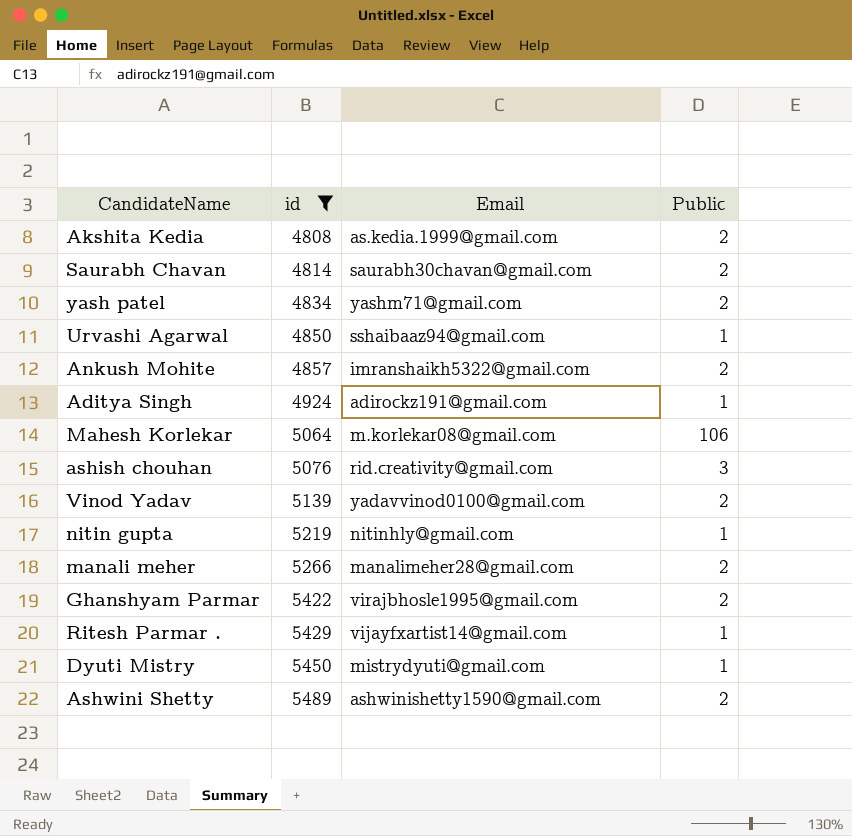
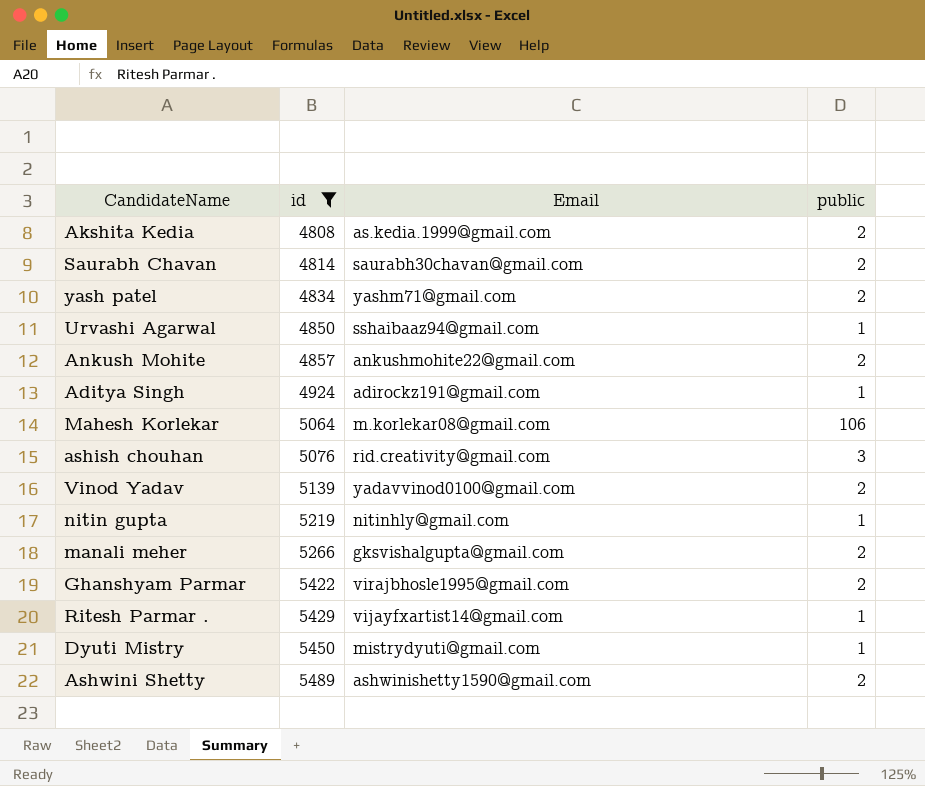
column name: Public -> public
Ankush Mohite | Email: imranshaikh5322@gmail.com -> ankushmohite22@gmail.com
manali meher | Email: manalimeher28@gmail.com -> gksvishalgupta@gmail.com

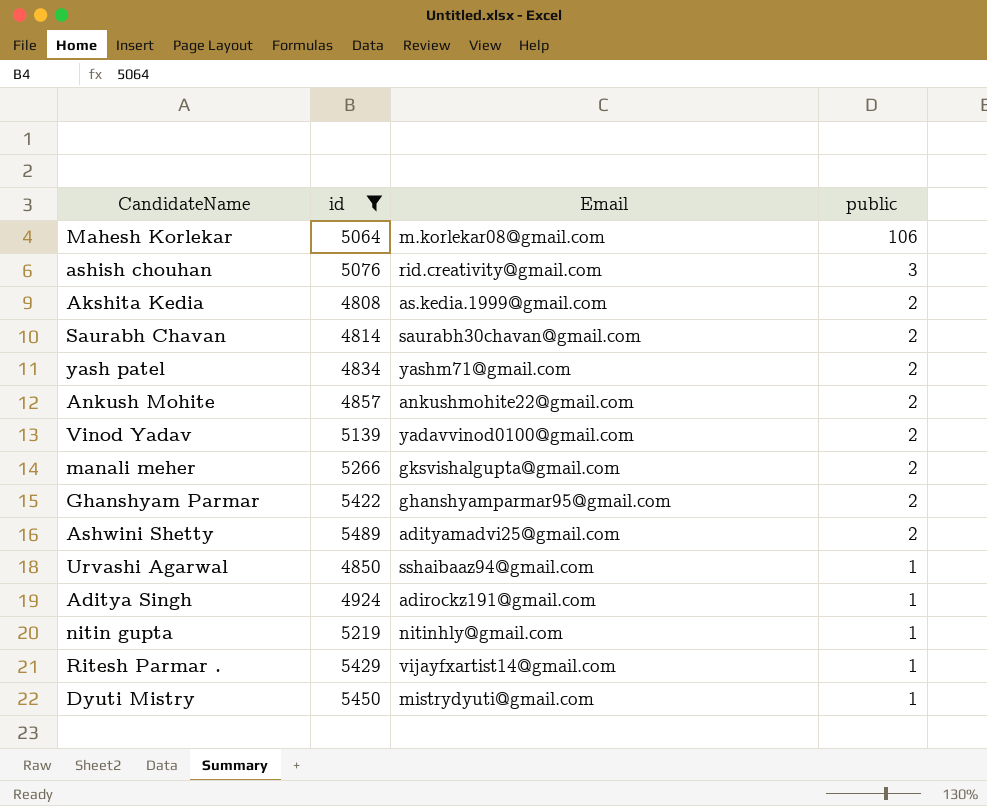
row order: id ascending -> public descending
Ghanshyam Parmar | Email: virajbhosle1995@gmail.com -> ghanshyamparmar95@gmail.com
Ashwini Shetty | Email: ashwinishetty1590@gmail.com -> adityamadvi25@gmail.com

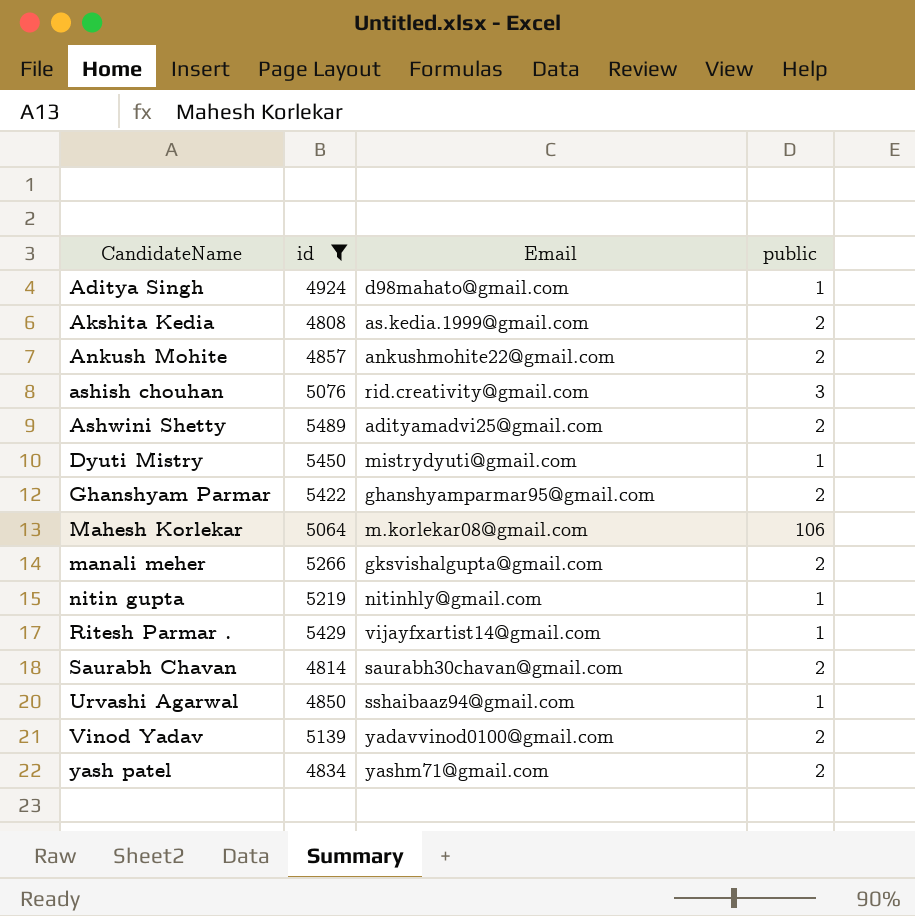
row order: public descending -> CandidateName ascending
Aditya Singh | Email: adirockz191@gmail.com -> d98mahato@gmail.com

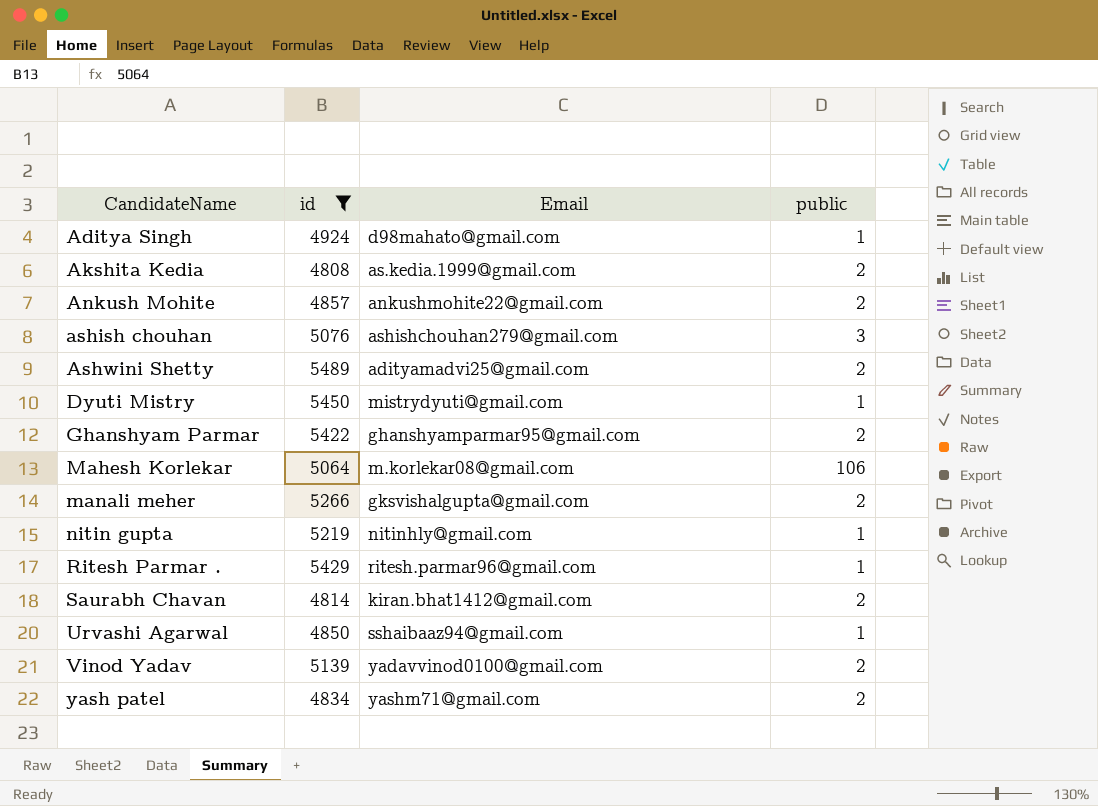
ashish chouhan | Email: rid.creativity@gmail.com -> ashishchouhan279@gmail.com
Ritesh Parmar . | Email: vijayfxartist14@gmail.com -> ritesh.parmar96@gmail.com
Saurabh Chavan | Email: saurabh30chavan@gmail.com -> kiran.bhat1412@gmail.com

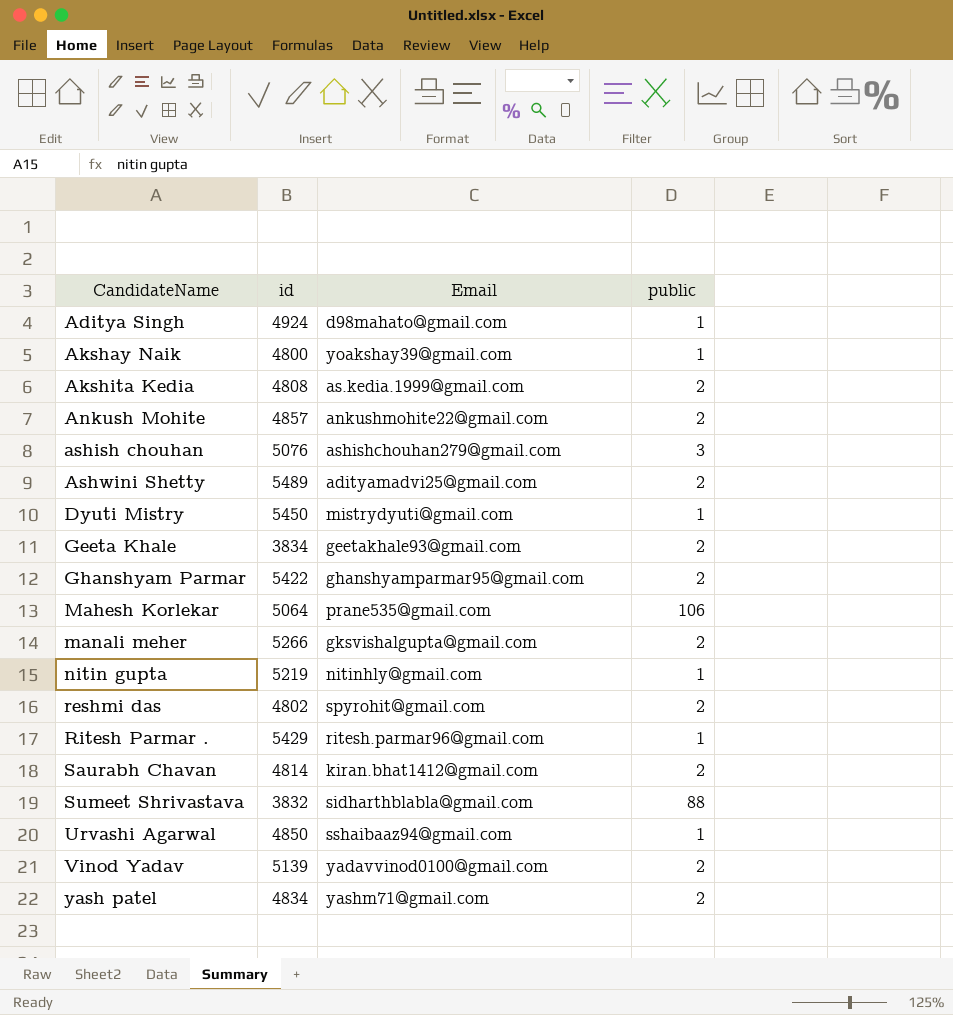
filter: id >= 4808 -> none
Mahesh Korlekar | Email: m.korlekar08@gmail.com -> prane535@gmail.com

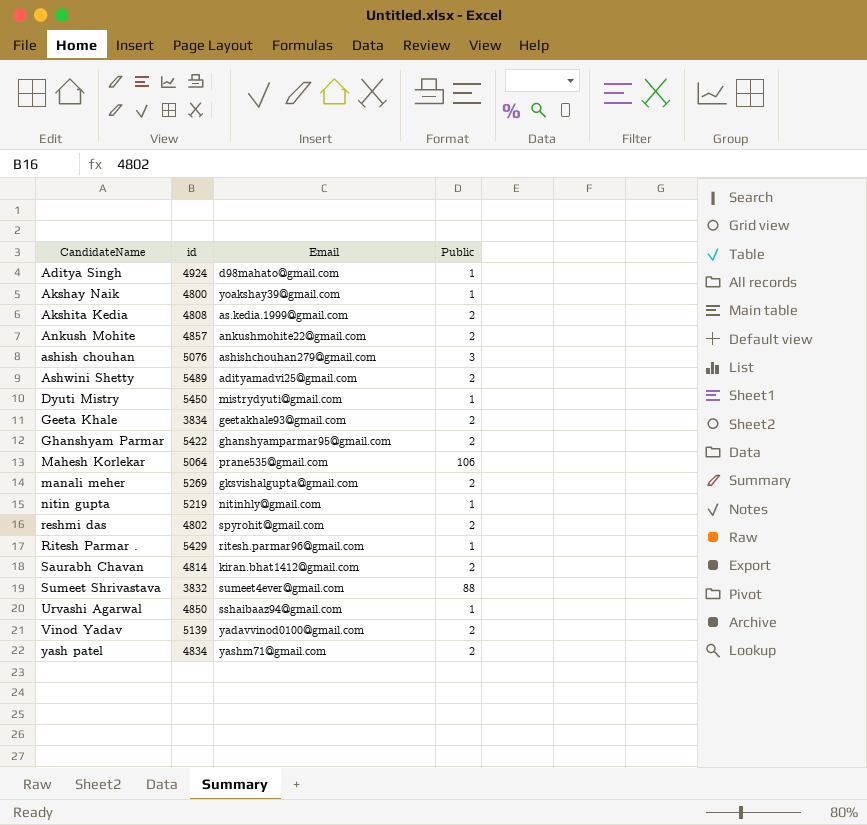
column name: public -> Public
manali meher | id: 5266 -> 5269
Sumeet Shrivastava | Email: sidharthblabla@gmail.com -> sumeet4ever@gmail.com

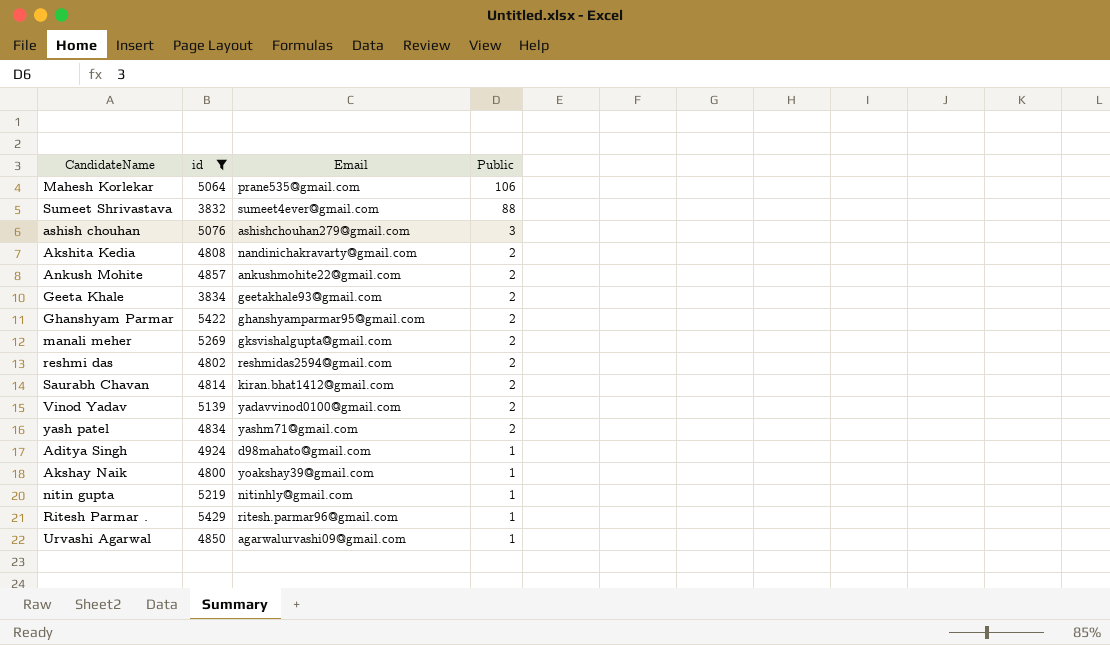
filter: none -> id <= 5429
row order: CandidateName ascending -> Public descending
Akshita Kedia | Email: as.kedia.1999@gmail.com -> nandinichakravarty@gmail.com
reshmi das | Email: spyrohit@gmail.com -> reshmidas2594@gmail.com
Urvashi Agarwal | Email: sshaibaaz94@gmail.com -> agarwalurvashi09@gmail.com

